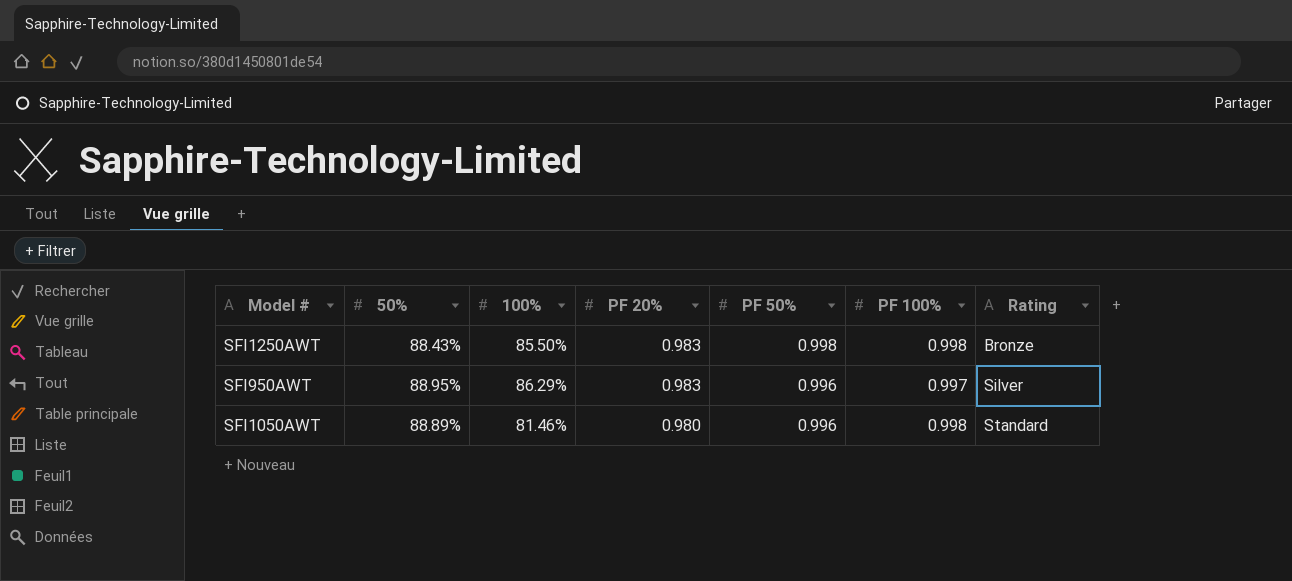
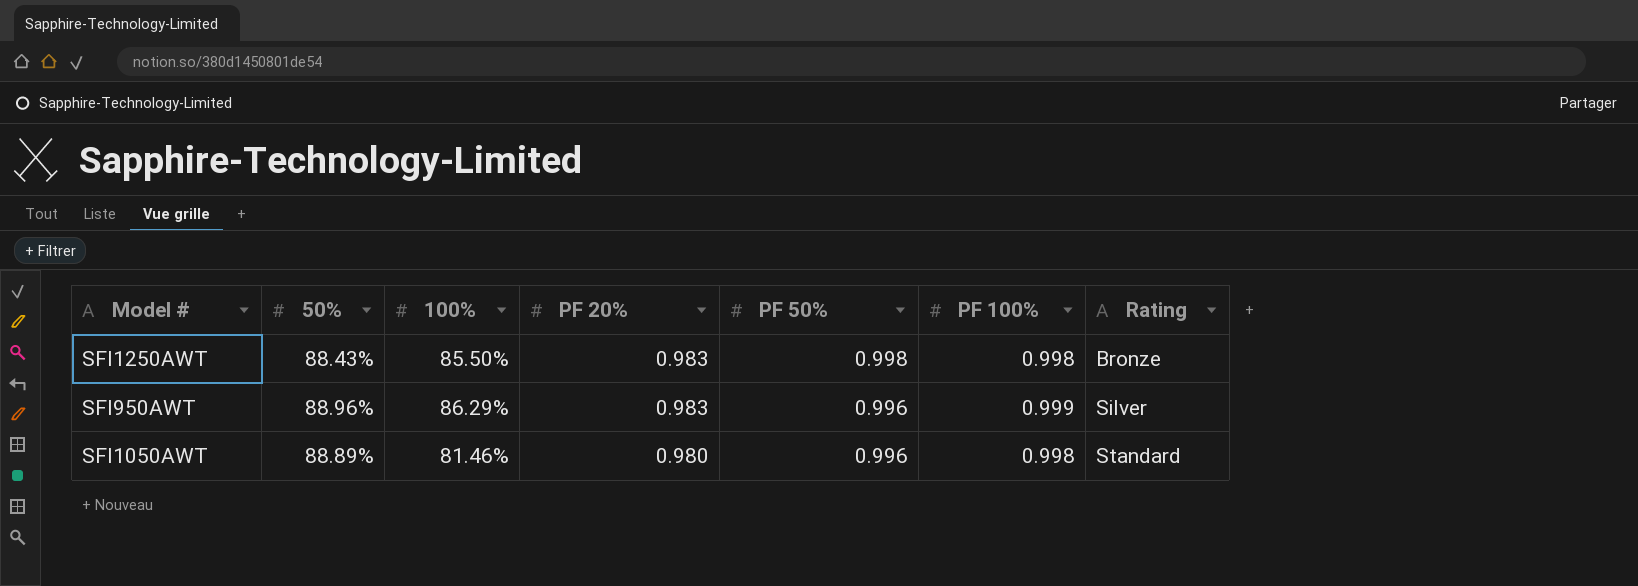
SFI950AWT | 50%: 88.95% -> 88.96%
SFI950AWT | PF 100%: 0.997 -> 0.999

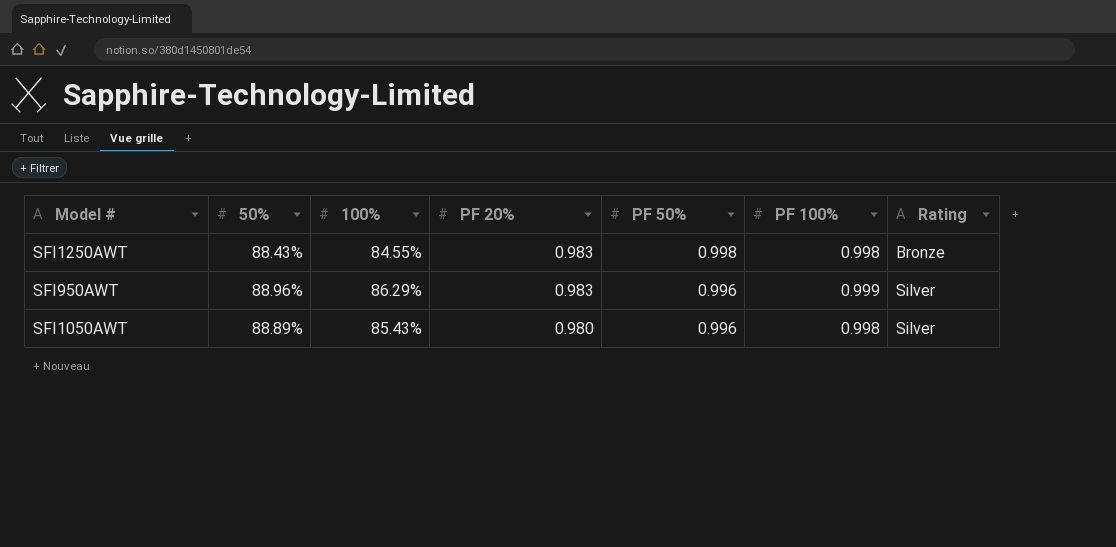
SFI1250AWT | 100%: 85.50% -> 84.55%
SFI1050AWT | 100%: 81.46% -> 85.43%
SFI1050AWT | Rating: Standard -> Silver

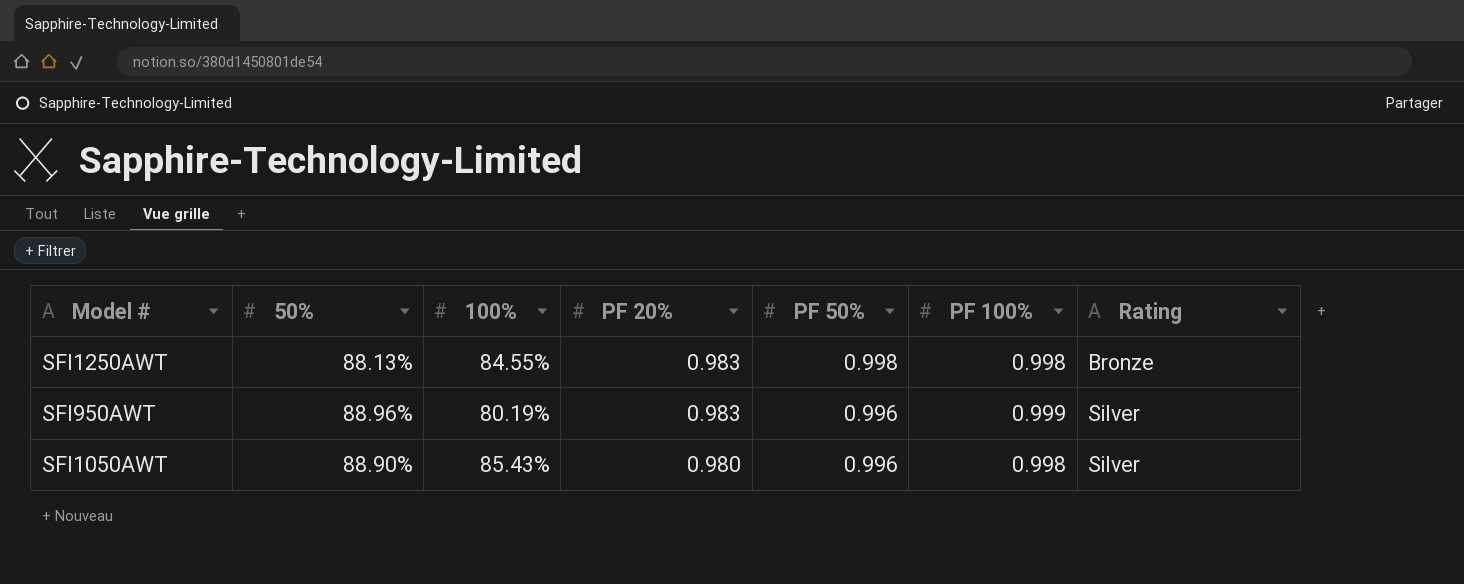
SFI1250AWT | 50%: 88.43% -> 88.13%
SFI950AWT | 100%: 86.29% -> 80.19%
SFI1050AWT | 50%: 88.89% -> 88.90%

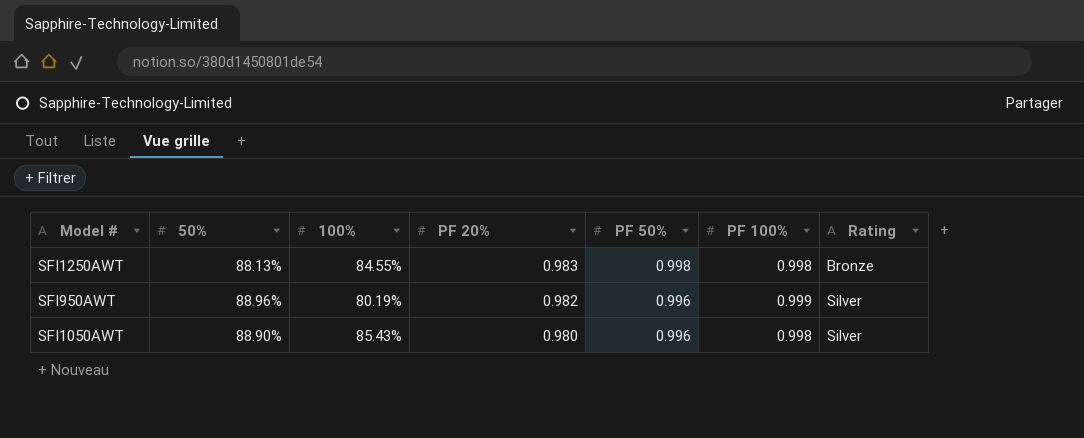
SFI950AWT | PF 20%: 0.983 -> 0.982

